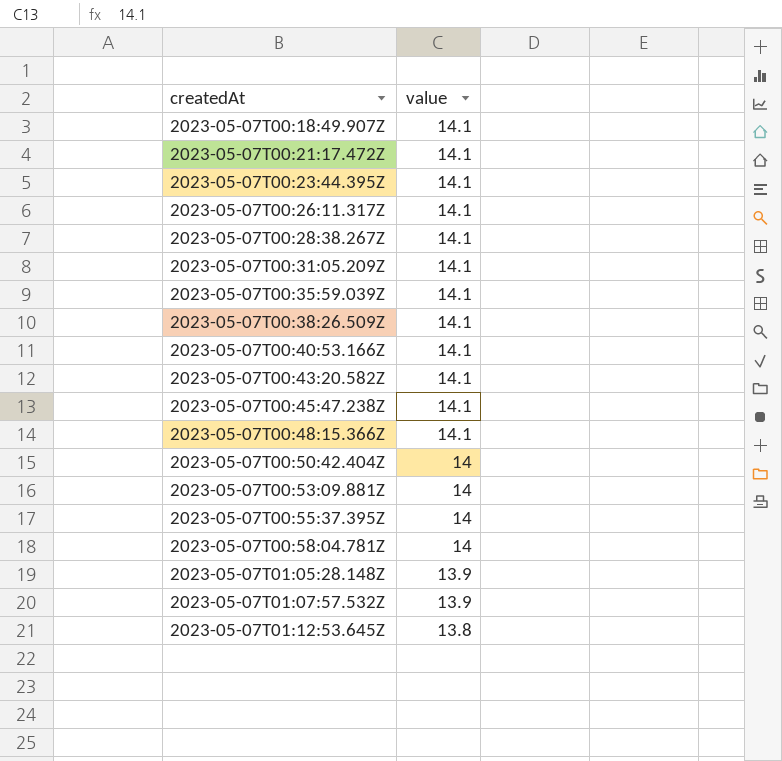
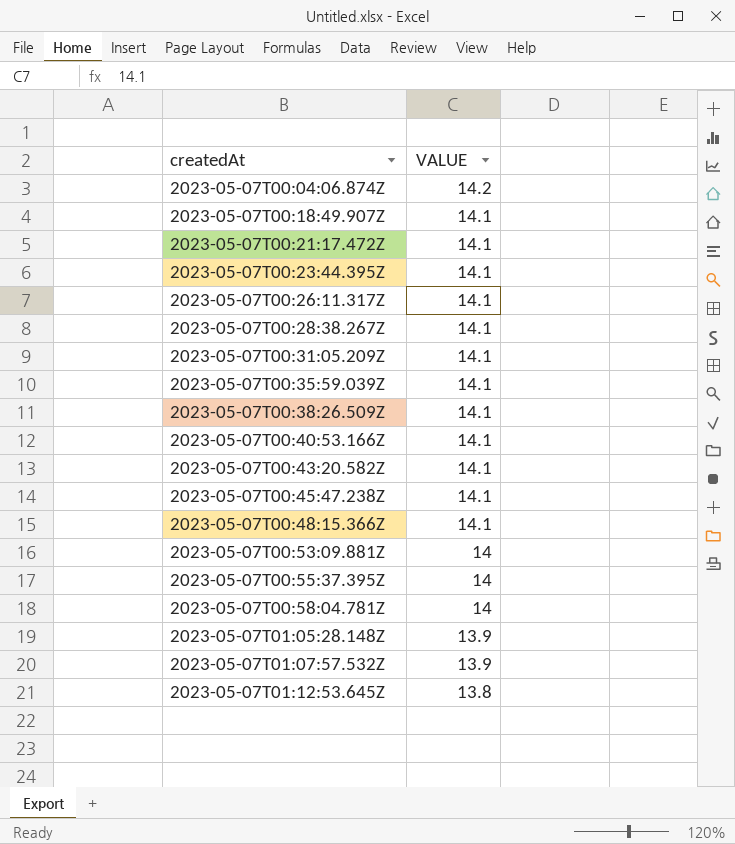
column name: value -> VALUE
row 2023-05-07T00:50:42.404Z: 14 -> none
row 2023-05-07T00:04:06.874Z: none -> 14.2

